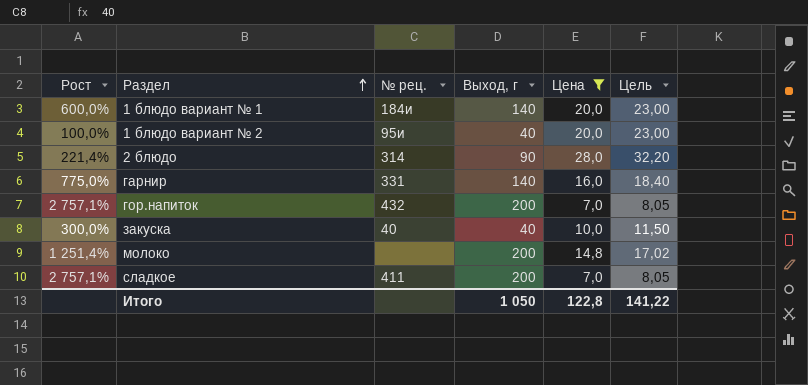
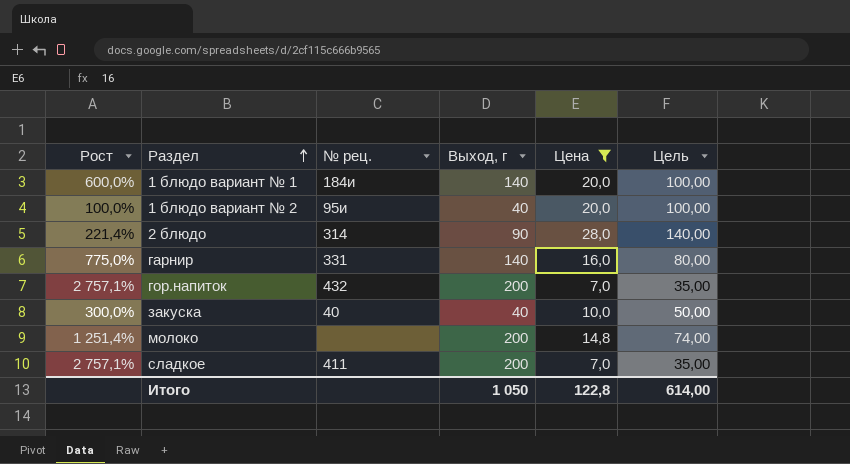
column Цель | formula: [Цена] * 1,15 -> [Цена] * 5
Итого | Цель: 141,22 -> 614,00

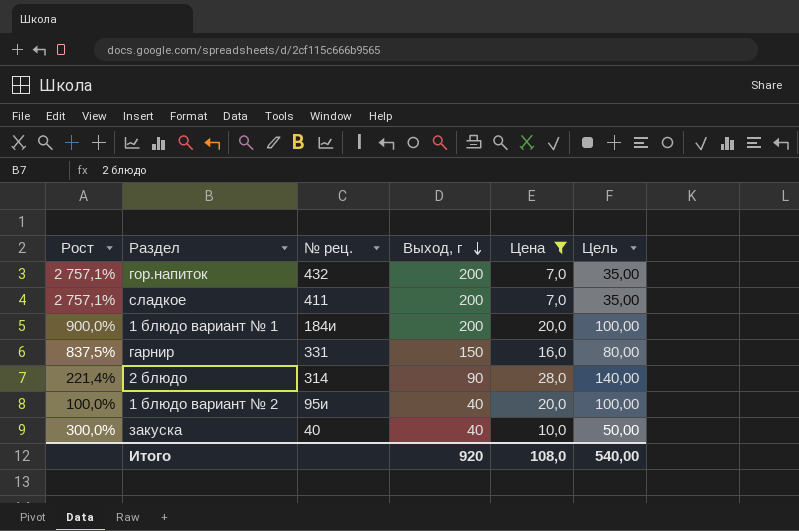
row order: Раздел ascending -> Выход, г descending
row молоко: 1 251,4% | none | 200 | 14,8 | 74,00 -> none
1 блюдо вариант № 1 | Рост: 600,0% -> 900,0%
1 блюдо вариант № 1 | Выход, г: 140 -> 200
гарнир | Рост: 775,0% -> 837,5%
гарнир | Выход, г: 140 -> 150
Итого | Выход, г: 1 050 -> 920
Итого | Цена: 122,8 -> 108,0
Итого | Цель: 614,00 -> 540,00

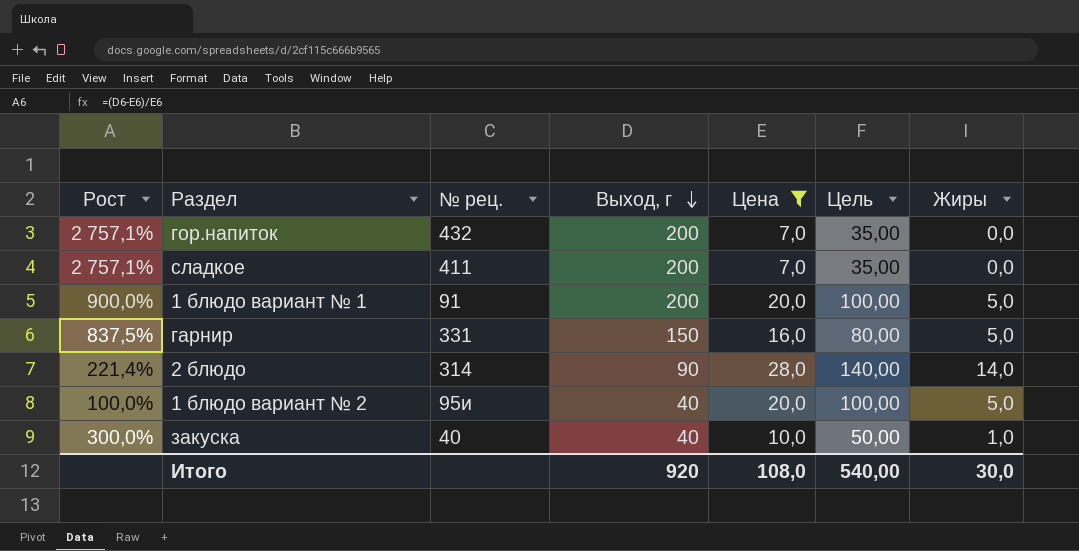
column Жиры | position: none -> 7
1 блюдо вариант № 1 | № рец.: 184и -> 91

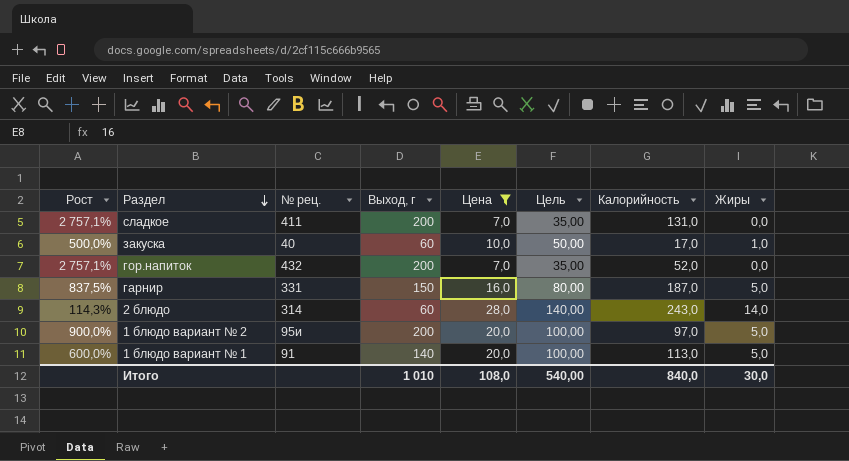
row order: Выход, г descending -> Раздел descending
column Калорийность | position: none -> 7
закуска | Рост: 300,0% -> 500,0%
закуска | Выход, г: 40 -> 60
2 блюдо | Рост: 221,4% -> 114,3%
2 блюдо | Выход, г: 90 -> 60
1 блюдо вариант № 2 | Рост: 100,0% -> 900,0%
1 блюдо вариант № 2 | Выход, г: 40 -> 200
1 блюдо вариант № 1 | Рост: 900,0% -> 600,0%
1 блюдо вариант № 1 | Выход, г: 200 -> 140
Итого | Выход, г: 920 -> 1 010

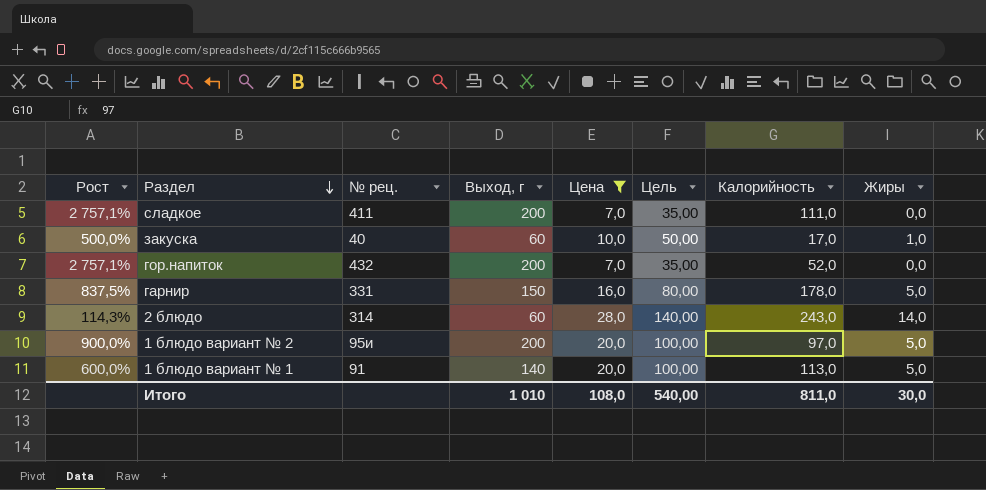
сладкое | Калорийность: 131,0 -> 111,0
гарнир | Калорийность: 187,0 -> 178,0
Итого | Калорийность: 840,0 -> 811,0

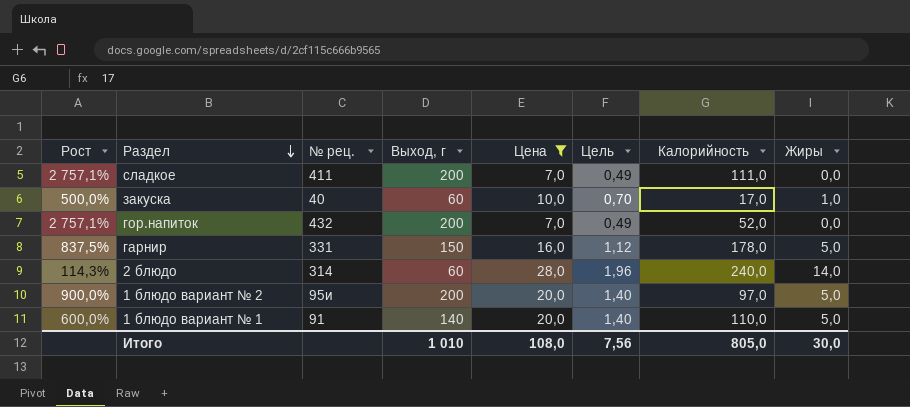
column Цель | formula: [Цена] * 5 -> [Цена] * 0,07
2 блюдо | Калорийность: 243,0 -> 240,0
1 блюдо вариант № 1 | Калорийность: 113,0 -> 110,0
Итого | Цель: 540,00 -> 7,56
Итого | Калорийность: 811,0 -> 805,0

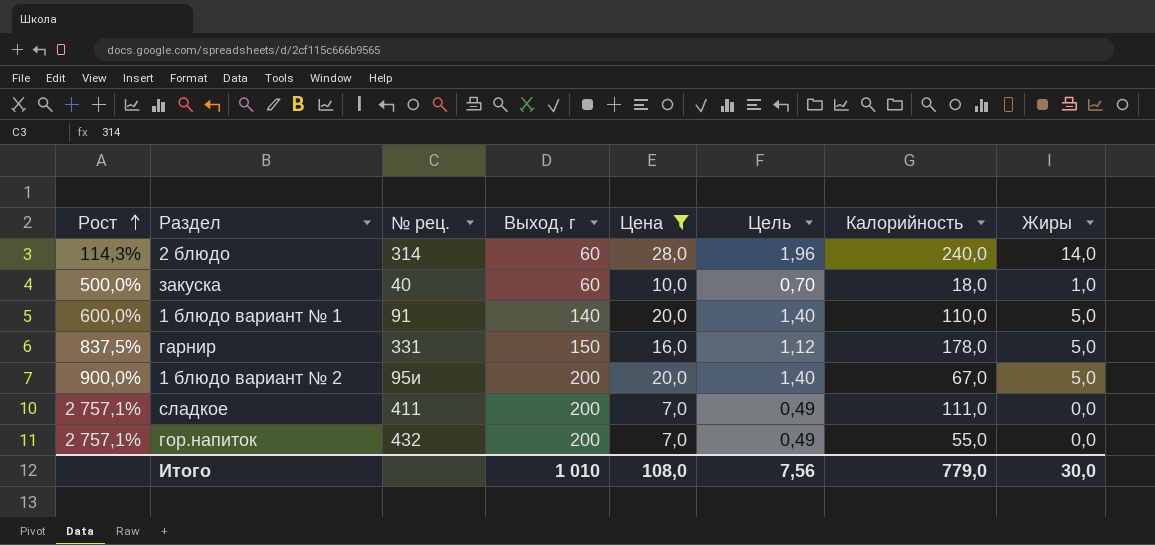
row order: Раздел descending -> Рост ascending
закуска | Калорийность: 17,0 -> 18,0
1 блюдо вариант № 2 | Калорийность: 97,0 -> 67,0
гор.напиток | Калорийность: 52,0 -> 55,0
Итого | Калорийность: 805,0 -> 779,0

